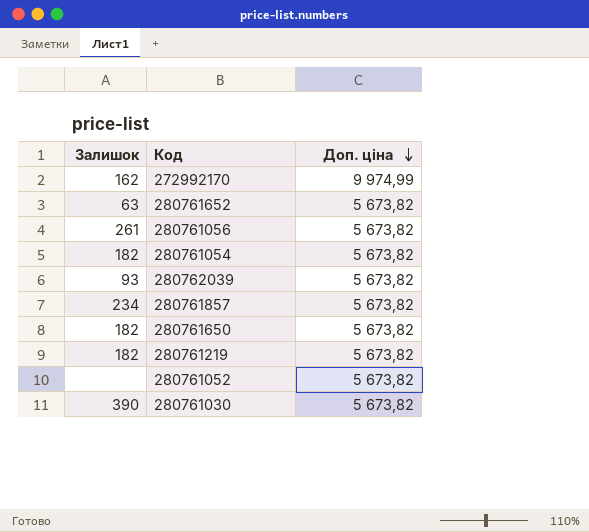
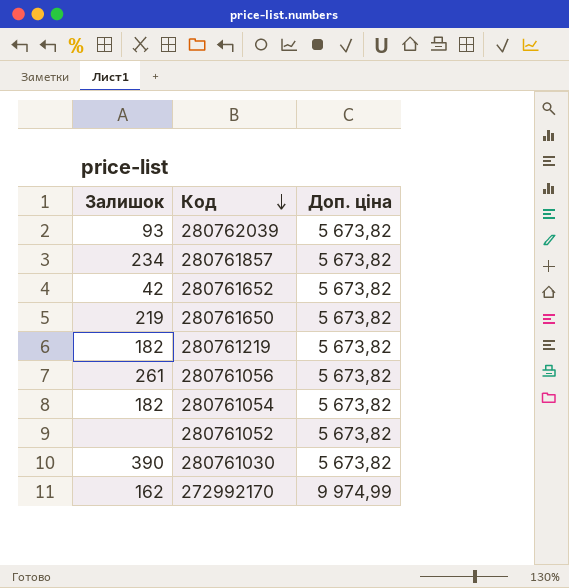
row order: Доп. ціна descending -> Код descending
280761652 | Залишок: 63 -> 42
280761650 | Залишок: 182 -> 219

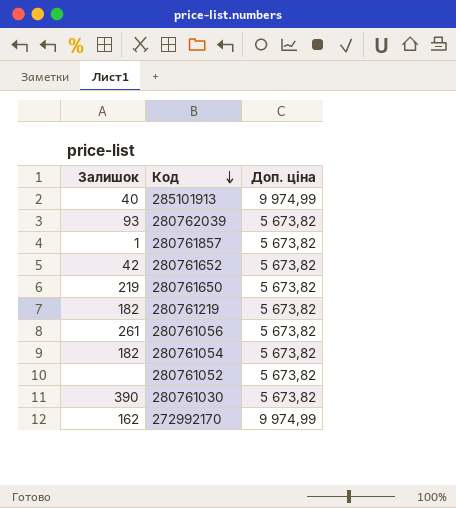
row 285101913: none -> 40 | 9 974,99
280761857 | Залишок: 234 -> 1

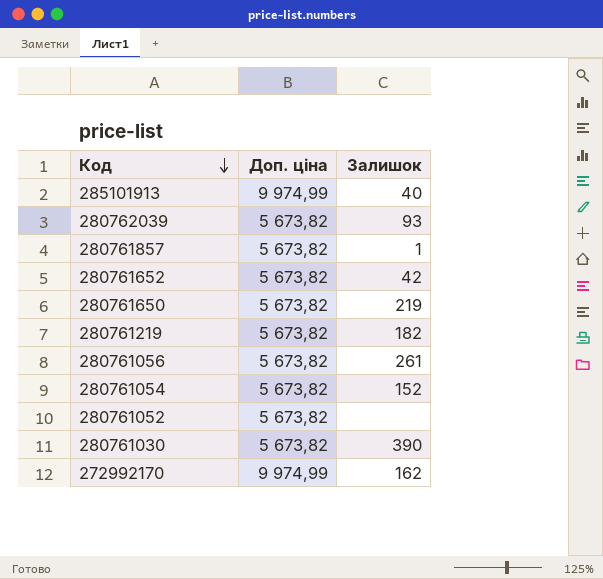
column Залишок | position: 1 -> 3
280761054 | Залишок: 182 -> 152

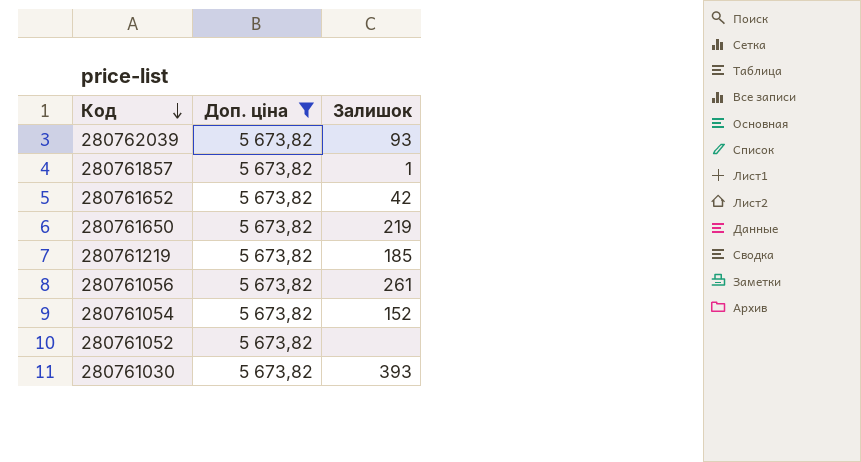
filter: none -> Доп. ціна = 5 673,82
280761219 | Залишок: 182 -> 185
280761030 | Залишок: 390 -> 393

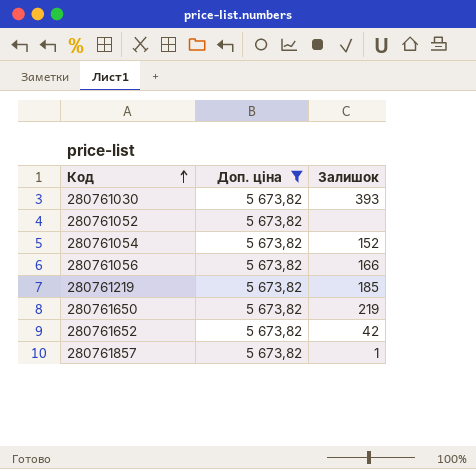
row order: Код descending -> Код ascending
row 280762039: 5 673,82 | 93 -> none
280761056 | Залишок: 261 -> 166

